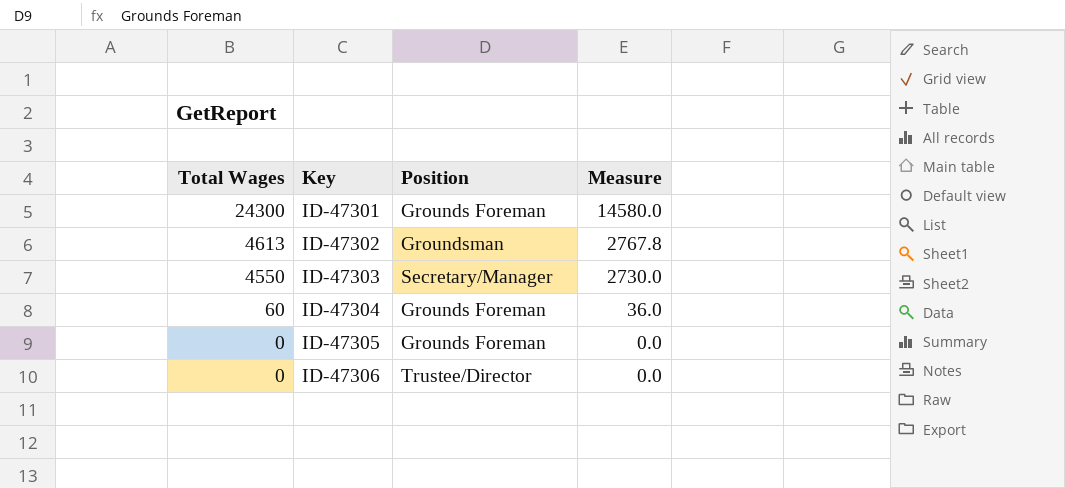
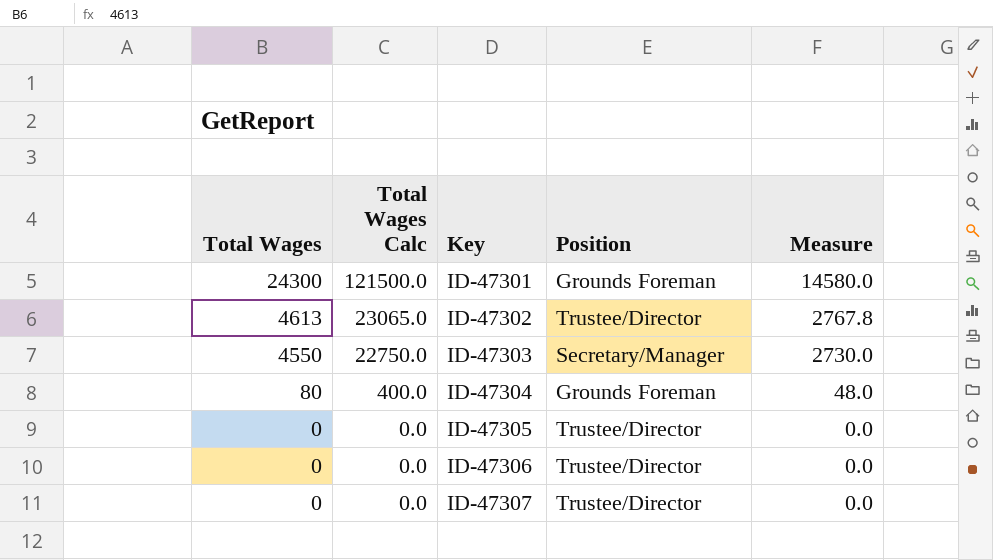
column Total Wages Calc | formula: none -> [Total Wages] * 5
ID-47302 | Position: Groundsman -> Trustee/Director
ID-47304 | Total Wages: 60 -> 80
ID-47304 | Measure: 36.0 -> 48.0
ID-47305 | Position: Grounds Foreman -> Trustee/Director
row ID-47307: none -> 0 | 0.0 | Trustee/Director | 0.0

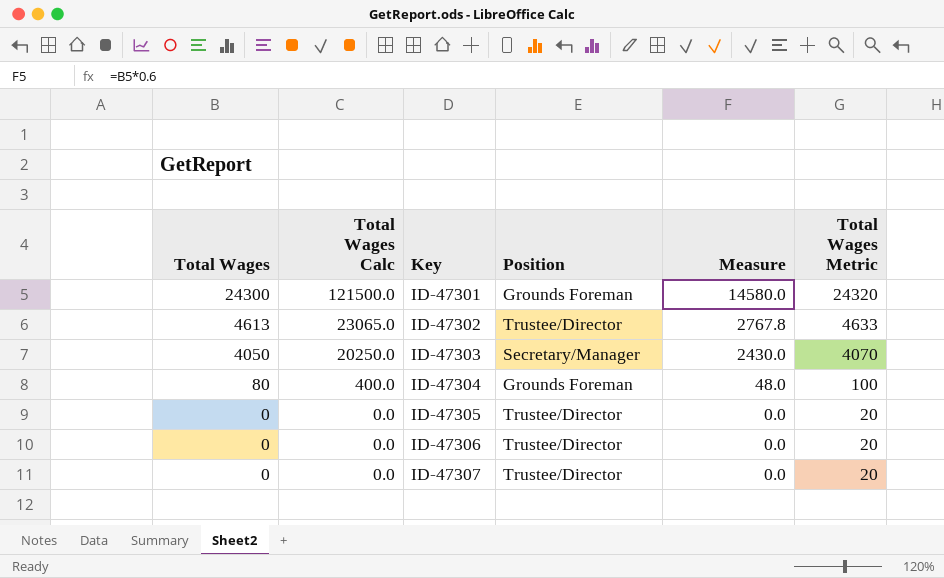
column Total Wages Metric | formula: none -> [Total Wages] + 20
ID-47303 | Total Wages: 4550 -> 4050
ID-47303 | Total Wages Calc: 22750.0 -> 20250.0
ID-47303 | Measure: 2730.0 -> 2430.0

